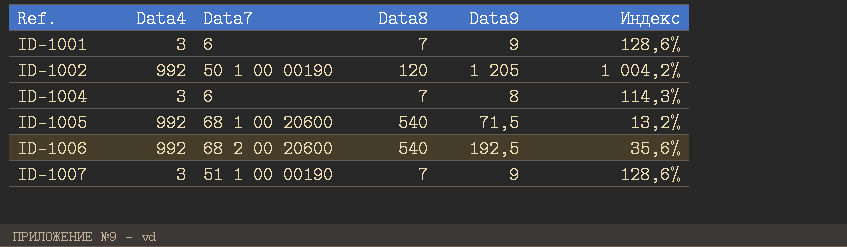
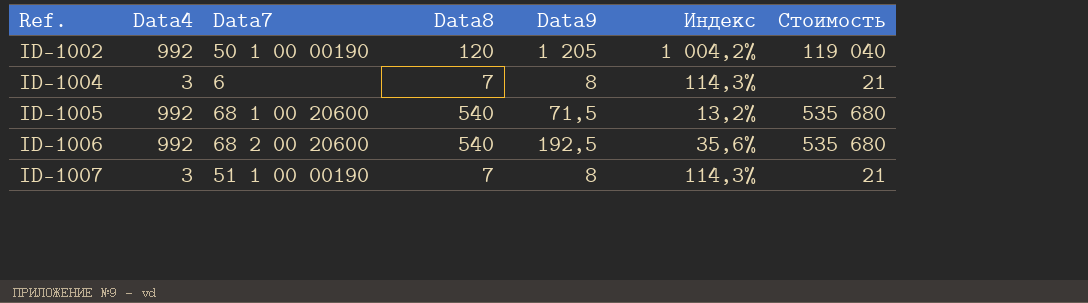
column Стоимость | formula: none -> [Data4] * [Data8]
row ID-1001: 3 | 6 | 7 | 9 | 128,6% -> none
ID-1007 | Data9: 9 -> 8
ID-1007 | Индекс: 128,6% -> 114,3%

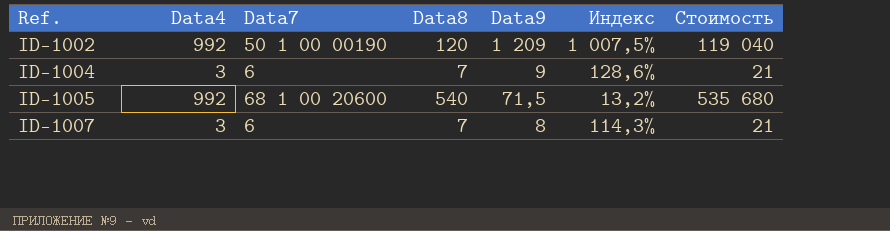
row ID-1006: 992 | 68 2 00 20600 | 540 | 192,5 | 35,6% | 535 680 -> none
ID-1002 | Data9: 1 205 -> 1 209
ID-1002 | Индекс: 1 004,2% -> 1 007,5%
ID-1004 | Data9: 8 -> 9
ID-1004 | Индекс: 114,3% -> 128,6%
ID-1007 | Data7: 51 1 00 00190 -> 6

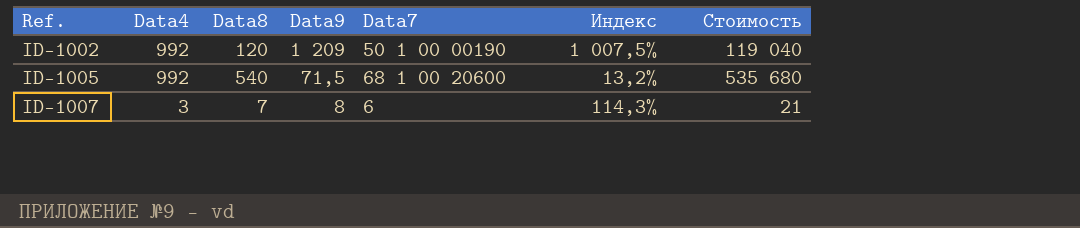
column Data7 | position: 3 -> 5
row ID-1004: 3 | 6 | 7 | 9 | 128,6% | 21 -> none

